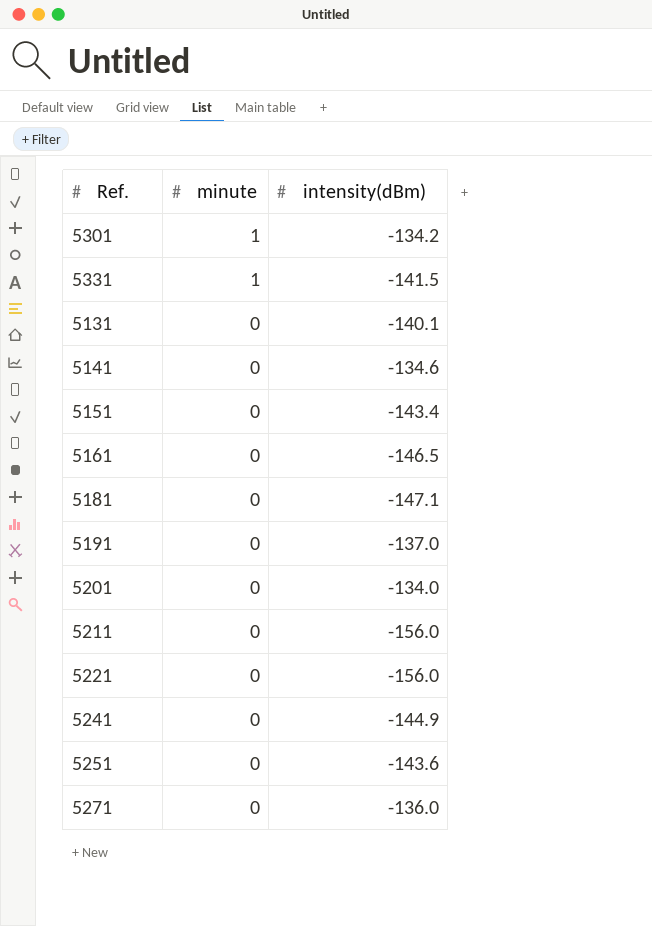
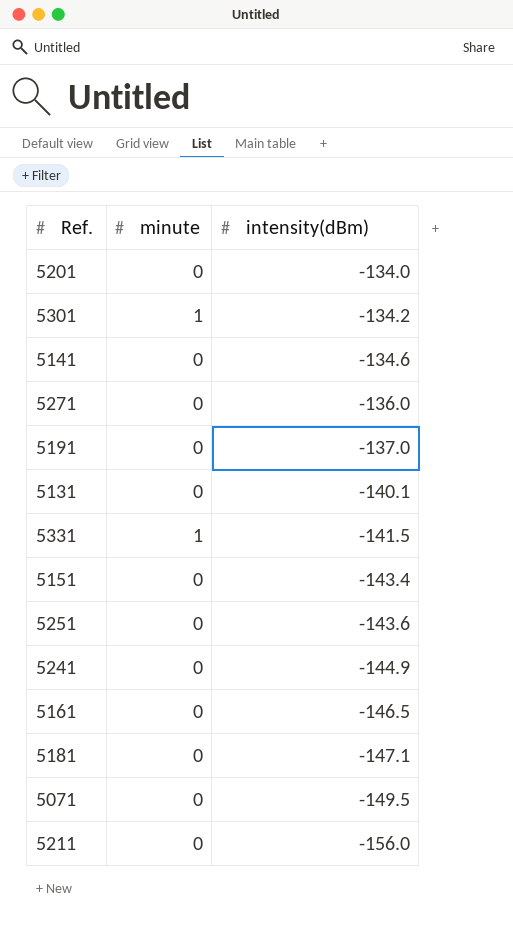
row order: minute descending -> intensity(dBm) descending
row 5221: 0 | -156.0 -> none
row 5071: none -> 0 | -149.5

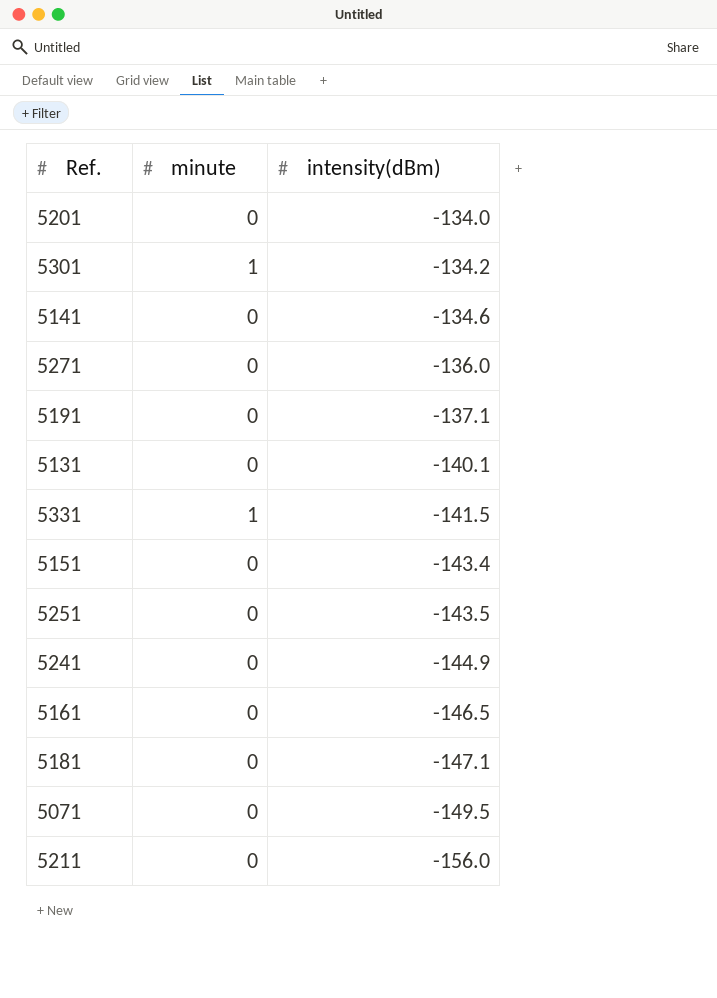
5191 | intensity(dBm): -137.0 -> -137.1
5251 | intensity(dBm): -143.6 -> -143.5

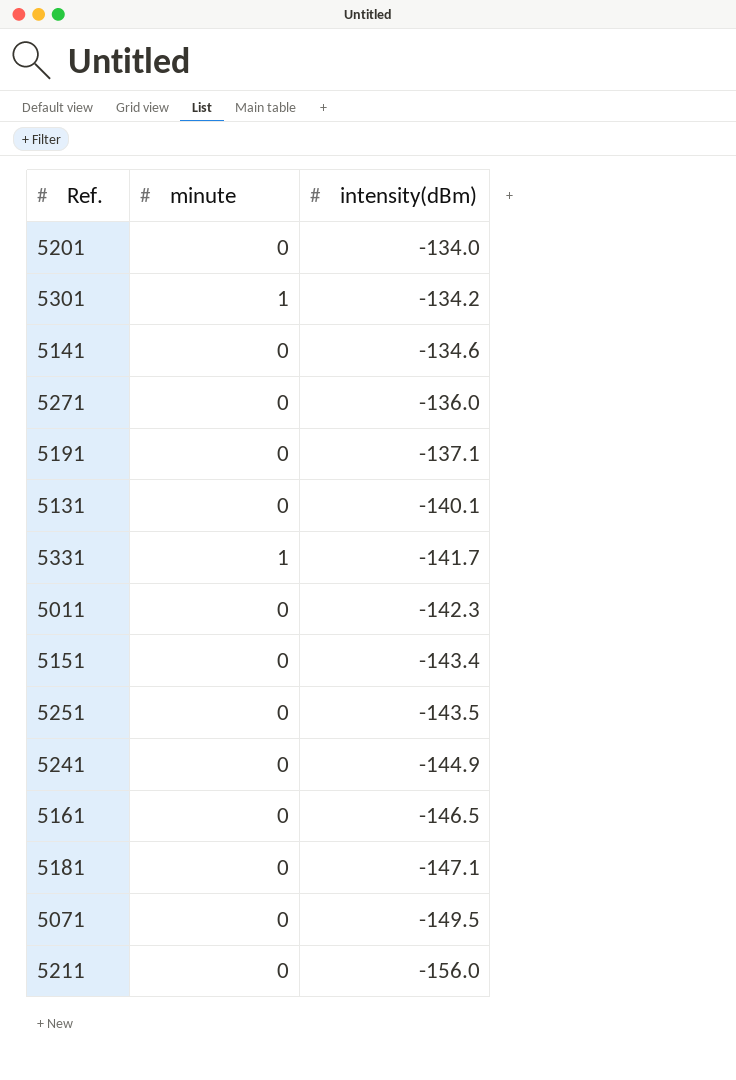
5331 | intensity(dBm): -141.5 -> -141.7
row 5011: none -> 0 | -142.3

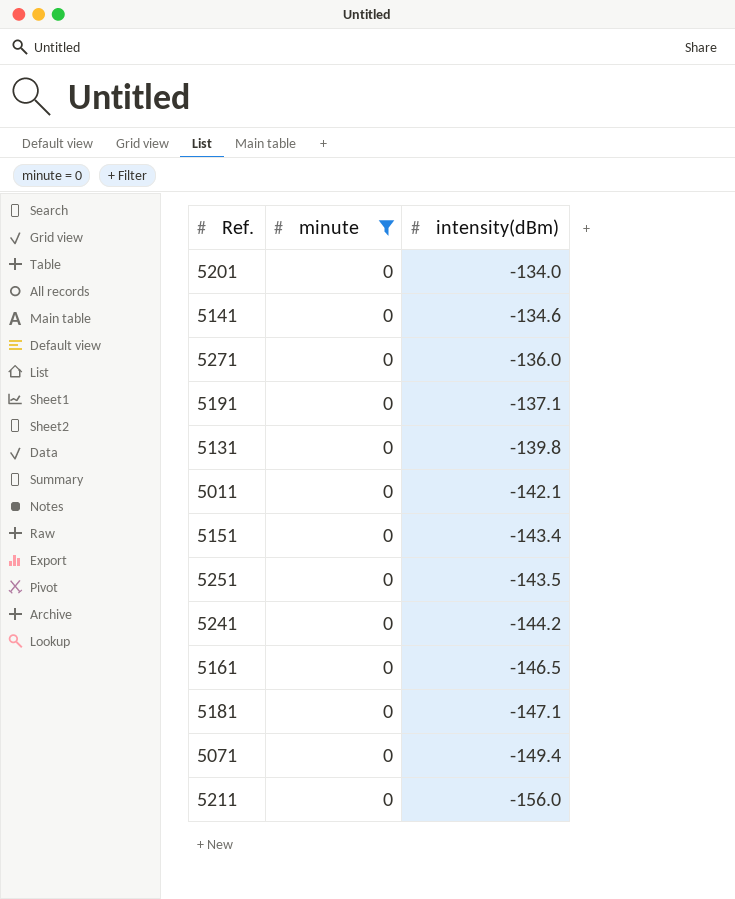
filter: none -> minute = 0
5131 | intensity(dBm): -140.1 -> -139.8
5011 | intensity(dBm): -142.3 -> -142.1
5241 | intensity(dBm): -144.9 -> -144.2
5071 | intensity(dBm): -149.5 -> -149.4

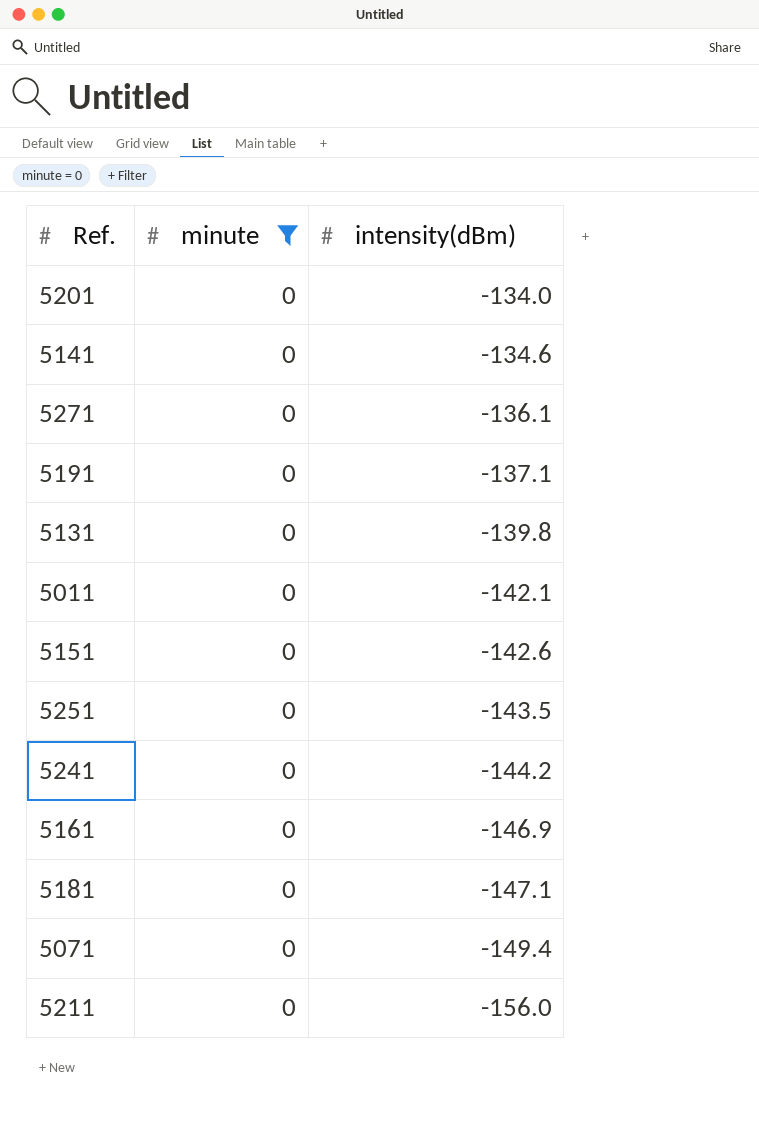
5271 | intensity(dBm): -136.0 -> -136.1
5151 | intensity(dBm): -143.4 -> -142.6
5161 | intensity(dBm): -146.5 -> -146.9

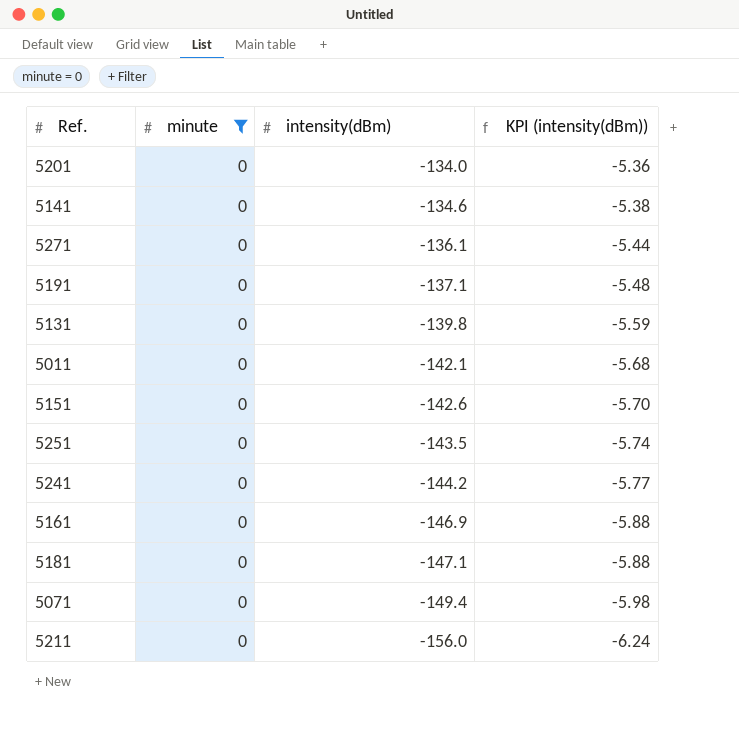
column KPI (intensity(dBm)) | formula: none -> [intensity(dBm)] * 0.04

